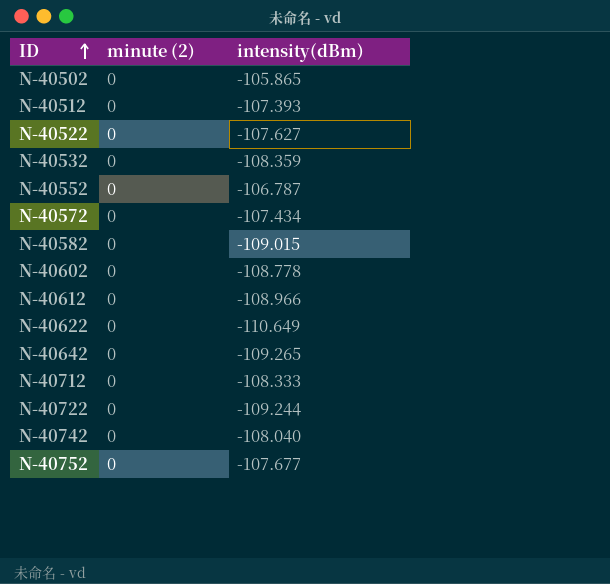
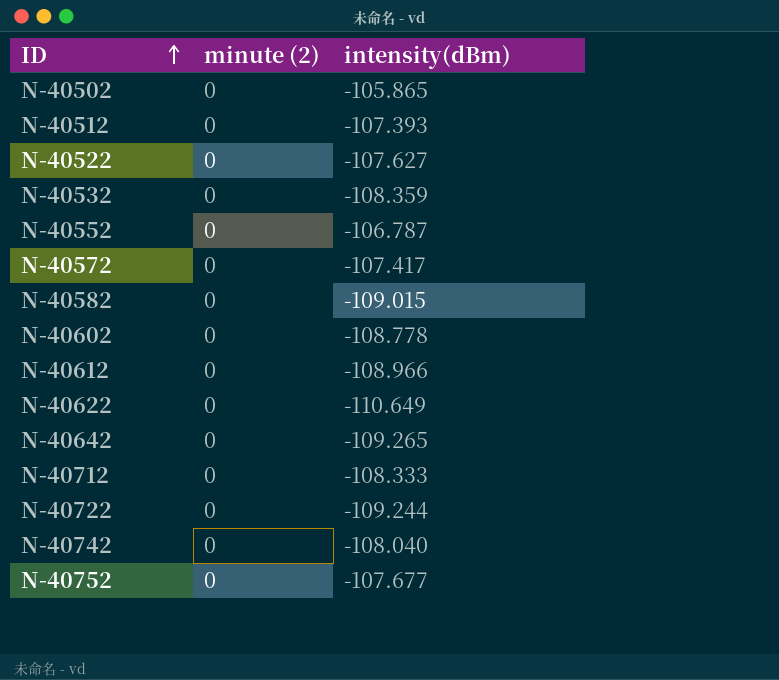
N-40572 | intensity(dBm): -107.434 -> -107.417

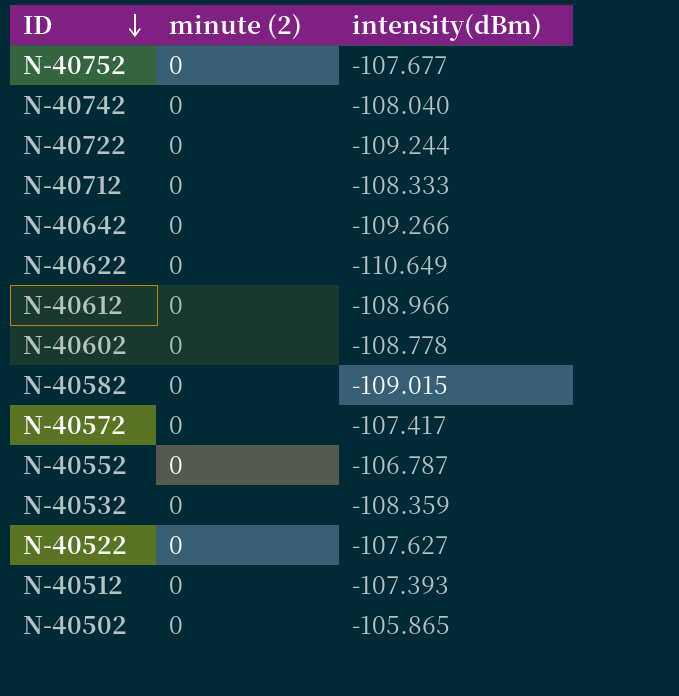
row order: ID ascending -> ID descending
N-40642 | intensity(dBm): -109.265 -> -109.266

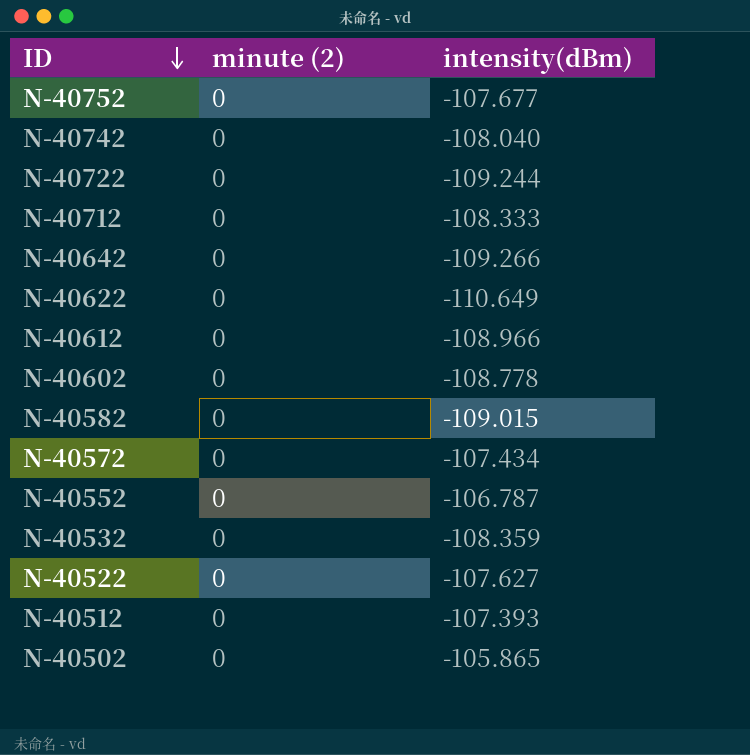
N-40572 | intensity(dBm): -107.417 -> -107.434

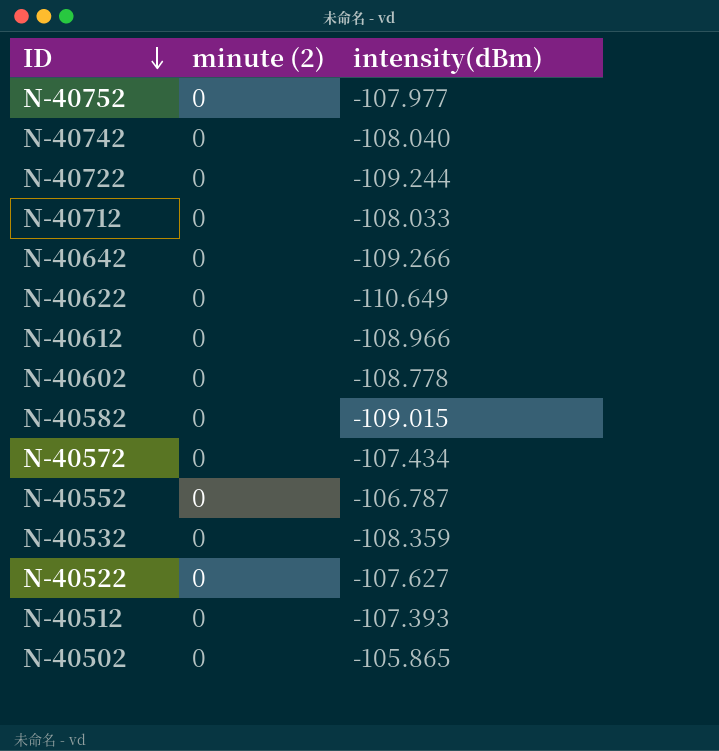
N-40752 | intensity(dBm): -107.677 -> -107.977
N-40712 | intensity(dBm): -108.333 -> -108.033

